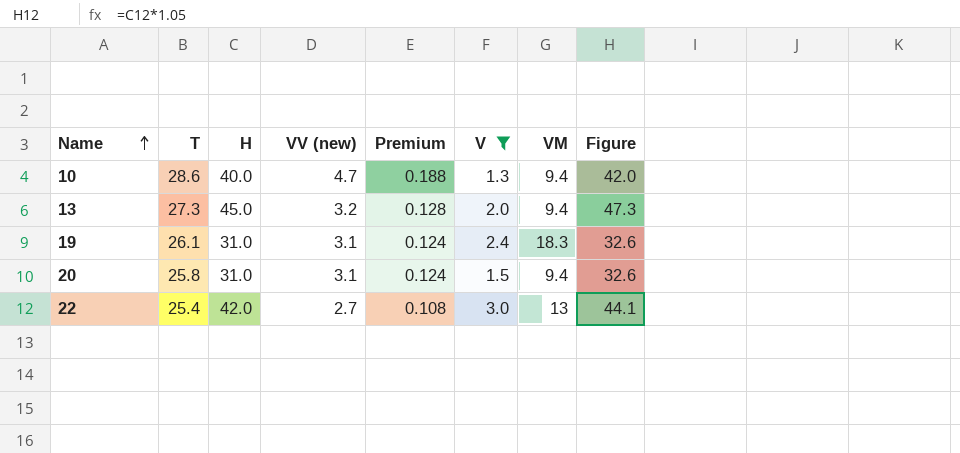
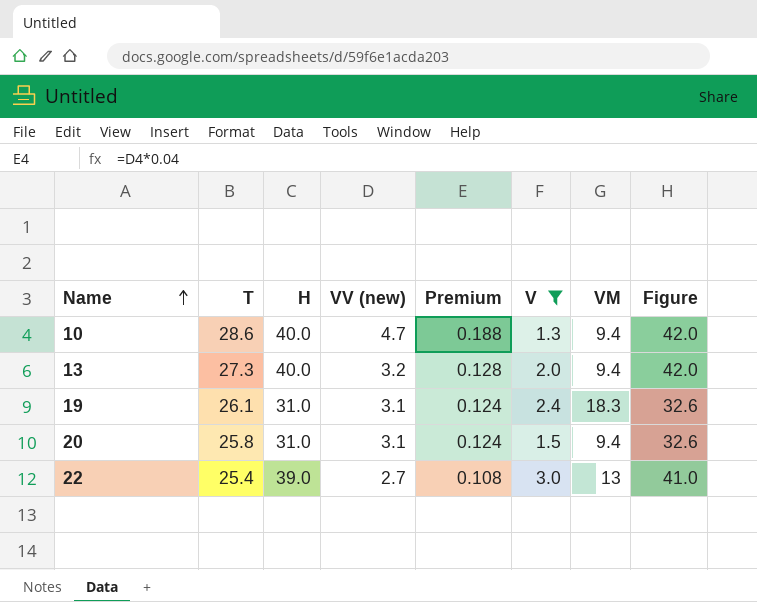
13 | H: 45.0 -> 40.0
13 | Figure: 47.3 -> 42.0
22 | H: 42.0 -> 39.0
22 | Figure: 44.1 -> 41.0

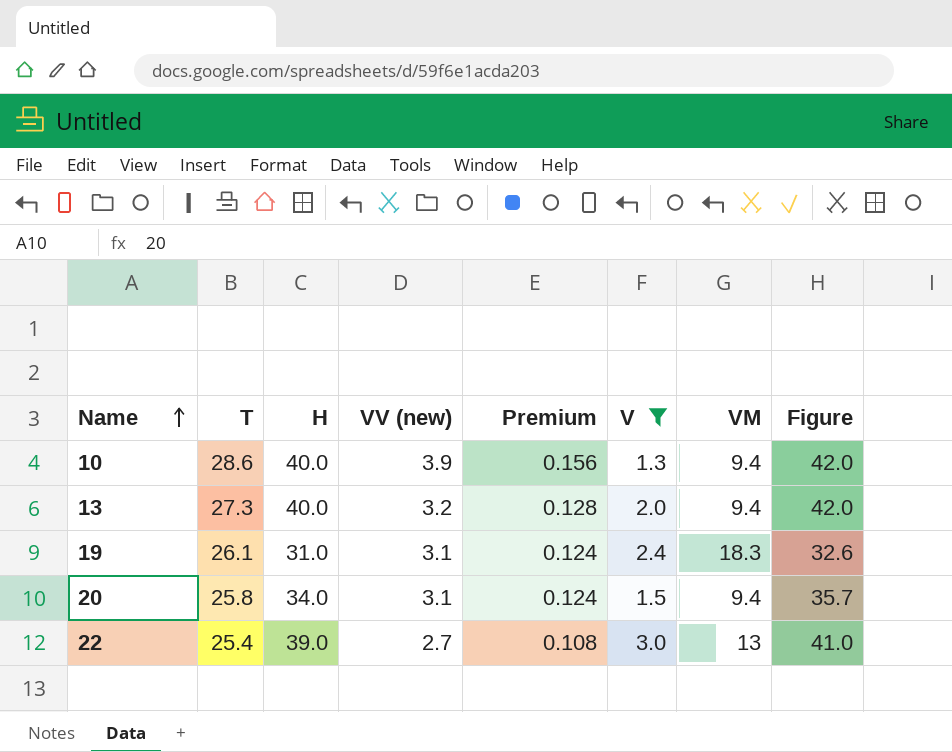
10 | VV (new): 4.7 -> 3.9
10 | Premium: 0.188 -> 0.156
20 | H: 31.0 -> 34.0
20 | Figure: 32.6 -> 35.7

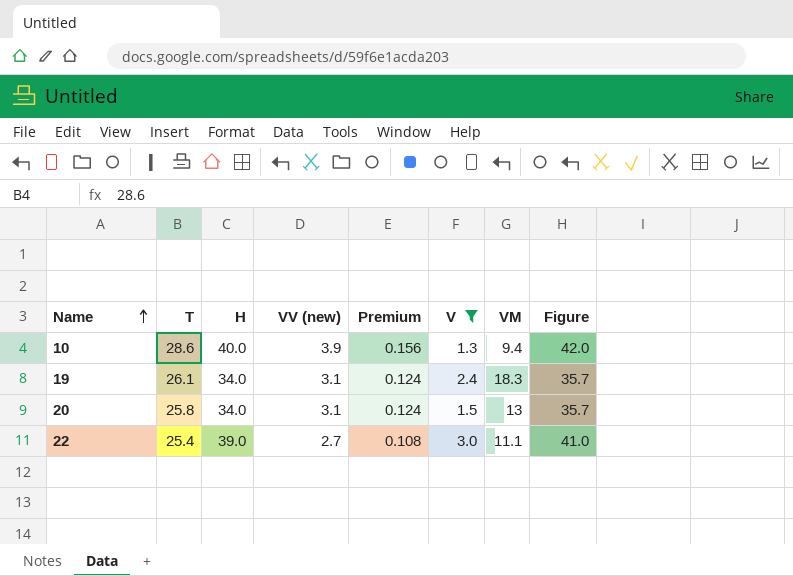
row 13: 27.3 | 40.0 | 3.2 | 0.128 | 2.0 | 9.4 | 42.0 -> none
19 | H: 31.0 -> 34.0
19 | Figure: 32.6 -> 35.7
20 | VM: 9.4 -> 13
22 | VM: 13 -> 11.1

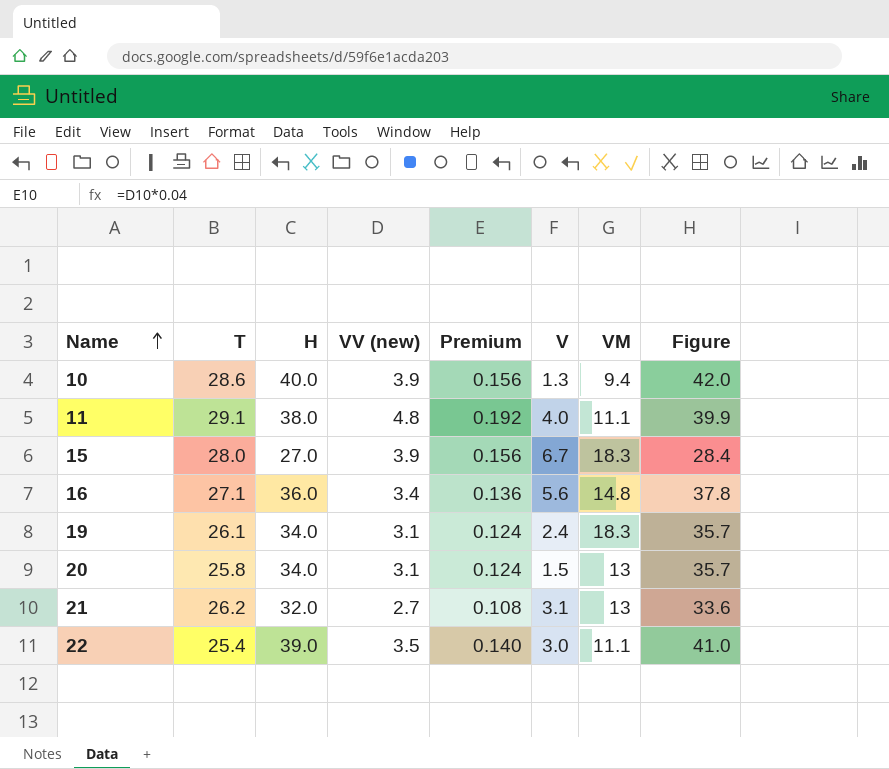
filter: V <= 3.0 -> none
22 | VV (new): 2.7 -> 3.5
22 | Premium: 0.108 -> 0.140

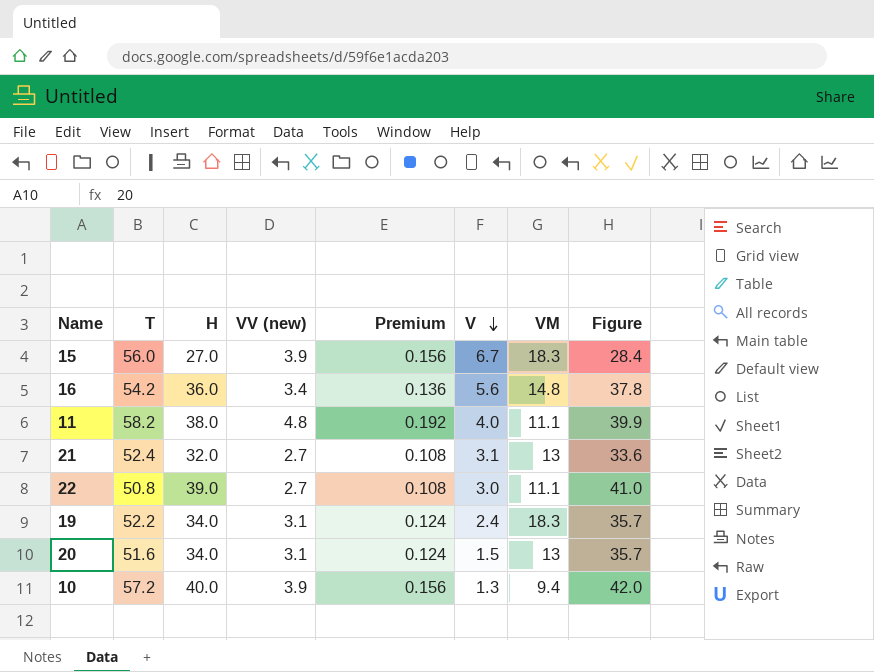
row order: Name ascending -> V descending
15 | T: 28.0 -> 56.0
16 | T: 27.1 -> 54.2
11 | T: 29.1 -> 58.2
21 | T: 26.2 -> 52.4
22 | T: 25.4 -> 50.8
22 | VV (new): 3.5 -> 2.7
22 | Premium: 0.140 -> 0.108
19 | T: 26.1 -> 52.2
20 | T: 25.8 -> 51.6
10 | T: 28.6 -> 57.2

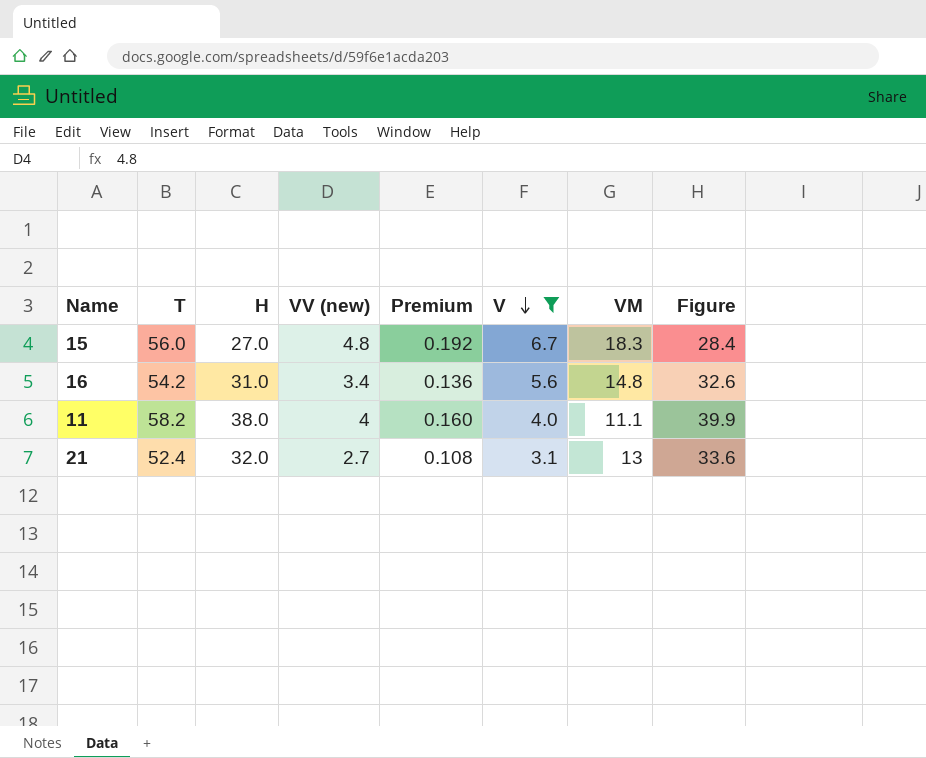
filter: none -> V >= 3.1
15 | VV (new): 3.9 -> 4.8
15 | Premium: 0.156 -> 0.192
16 | H: 36.0 -> 31.0
16 | Figure: 37.8 -> 32.6
11 | VV (new): 4.8 -> 4
11 | Premium: 0.192 -> 0.160

